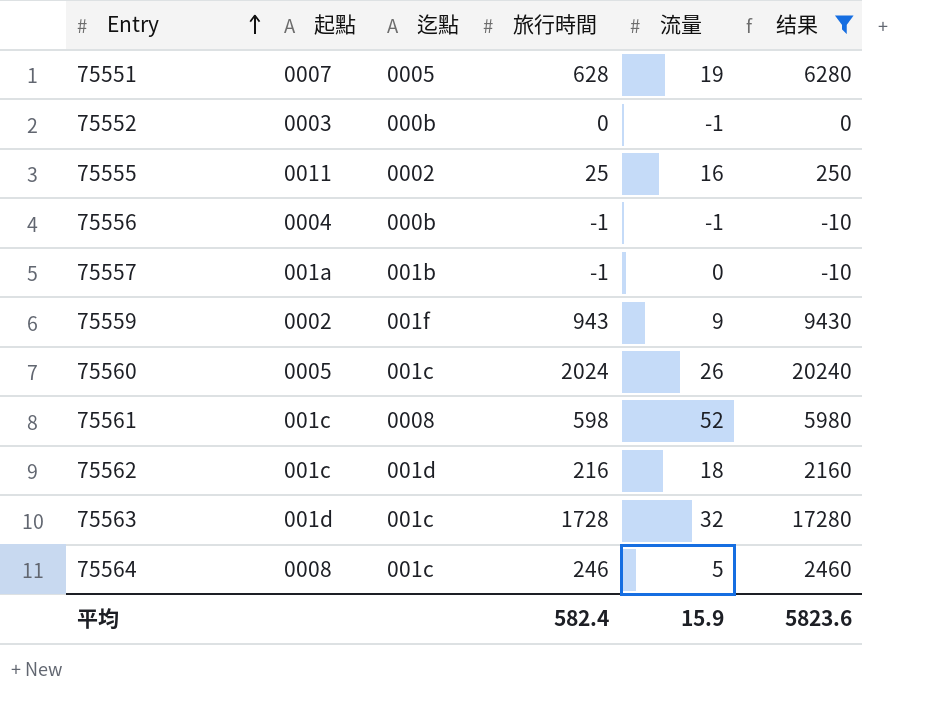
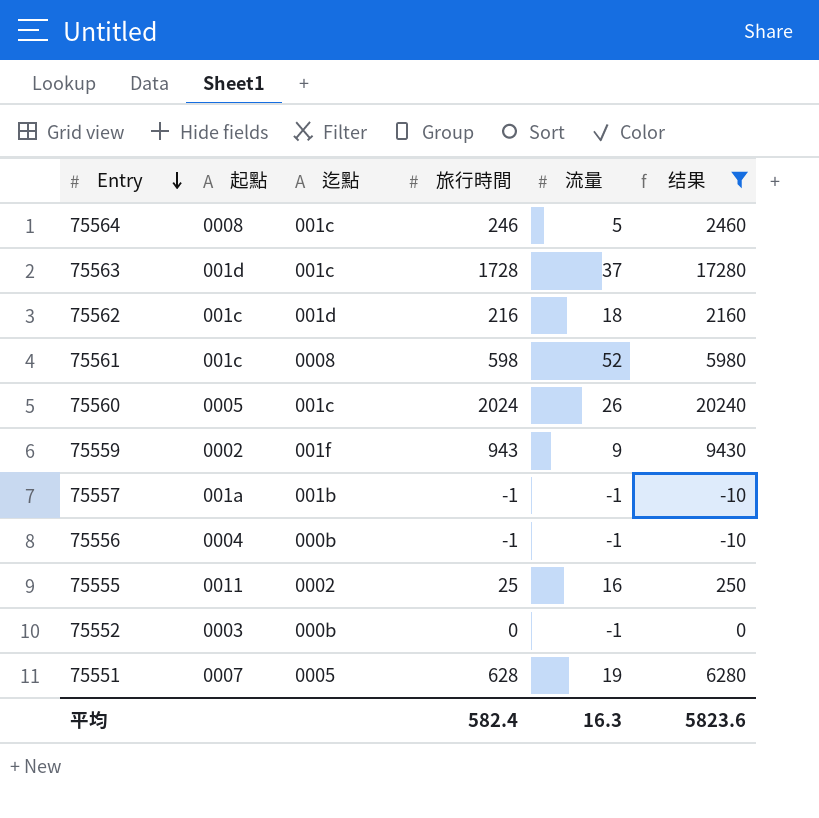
row order: Entry ascending -> Entry descending
75563 | 流量: 32 -> 37
75557 | 流量: 0 -> -1
平均 | 流量: 15.9 -> 16.3

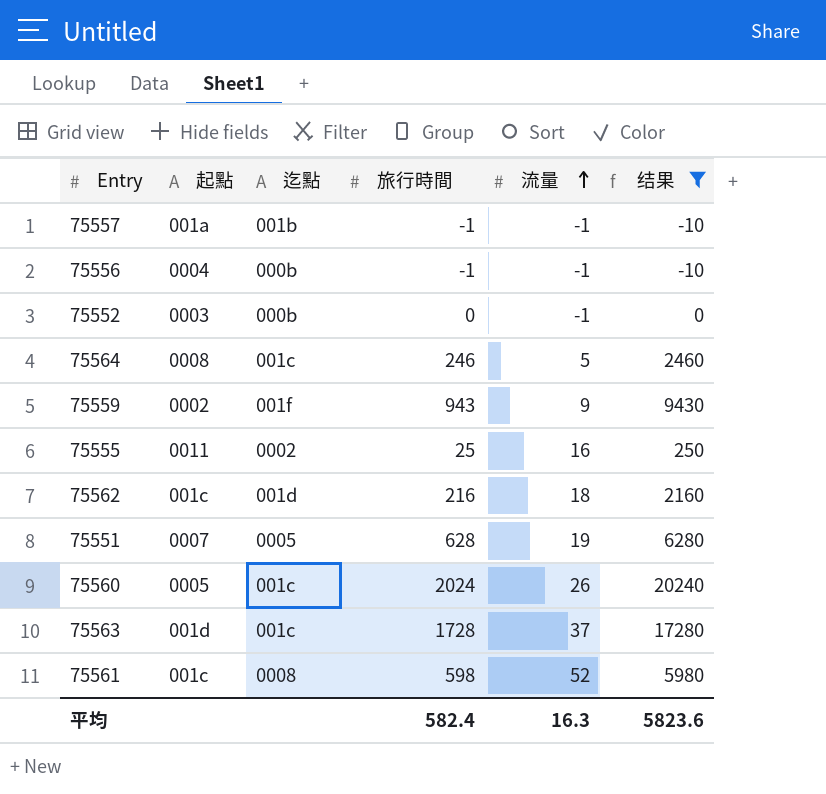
row order: Entry descending -> 流量 ascending

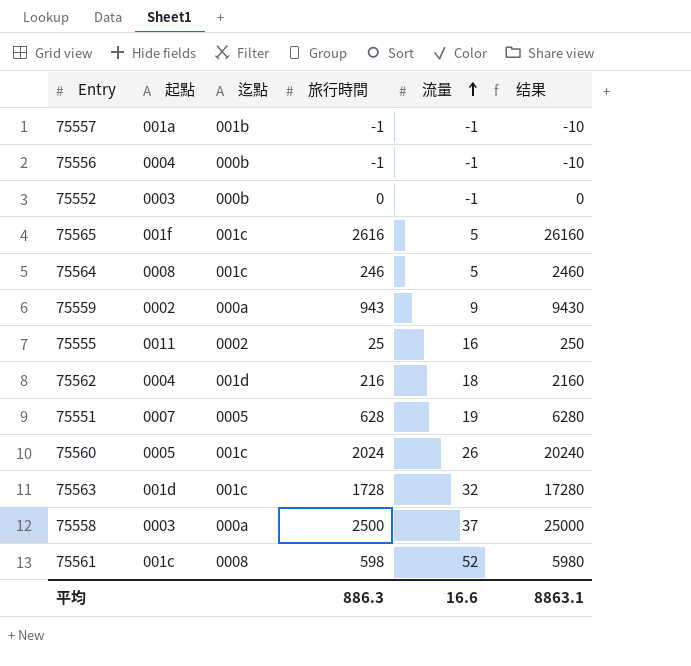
filter: 结果 <= 20240 -> none
75559 | 迄點: 001f -> 000a
75562 | 起點: 001c -> 0004
75563 | 流量: 37 -> 32
平均 | 旅行時間: 582.4 -> 886.3
平均 | 流量: 16.3 -> 16.6
平均 | 结果: 5823.6 -> 8863.1

